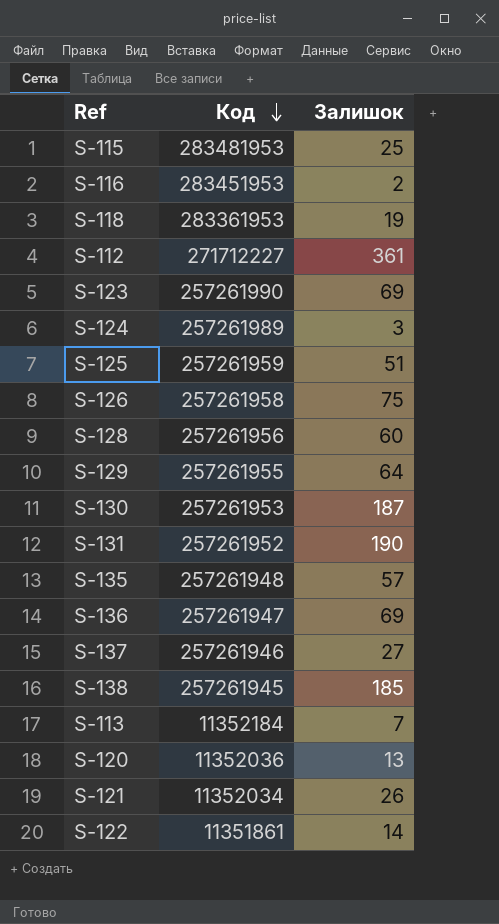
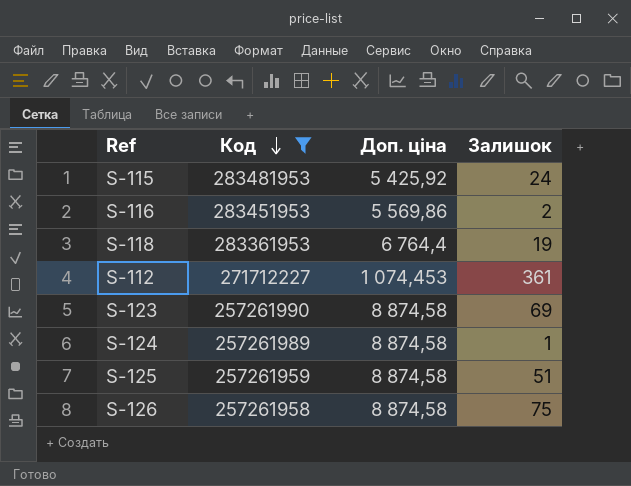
filter: none -> Код >= 257261958
column Доп. ціна | position: none -> 3
S-115 | Залишок: 25 -> 24
S-124 | Залишок: 3 -> 1

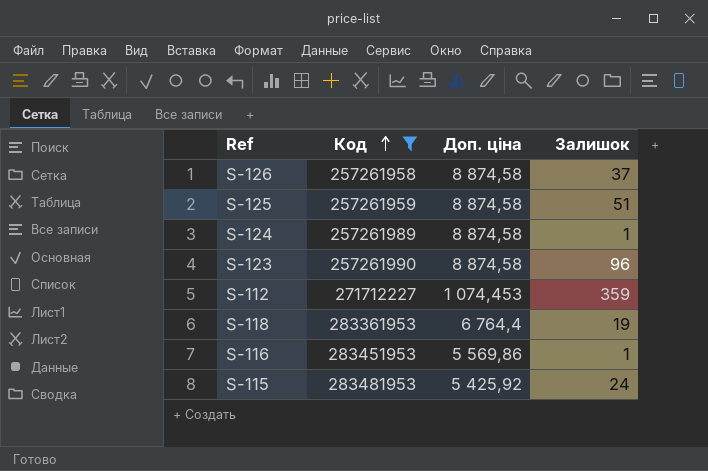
row order: Код descending -> Код ascending
S-126 | Залишок: 75 -> 37
S-123 | Залишок: 69 -> 96
S-112 | Залишок: 361 -> 359
S-116 | Залишок: 2 -> 1

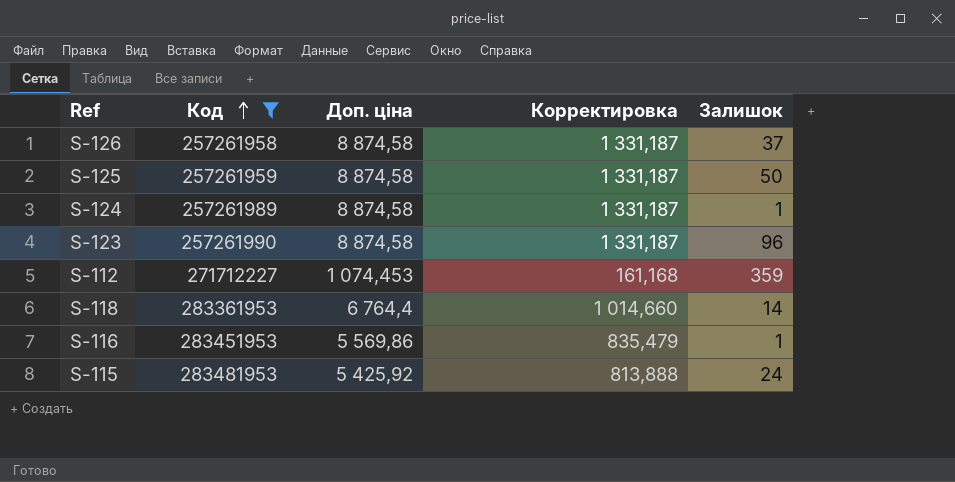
column Корректировка | formula: none -> [Доп. ціна] * 0,15
S-125 | Залишок: 51 -> 50
S-118 | Залишок: 19 -> 14

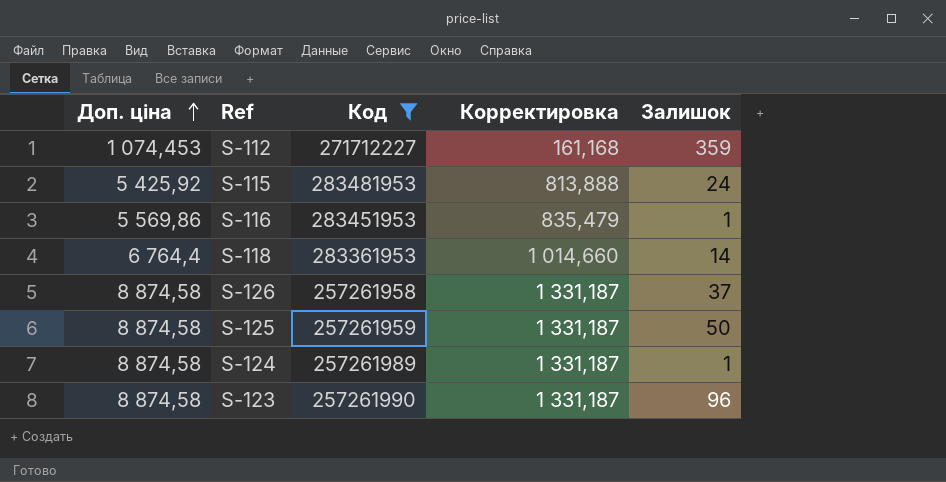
row order: Код ascending -> Доп. ціна ascending
column Доп. ціна | position: 3 -> 1

